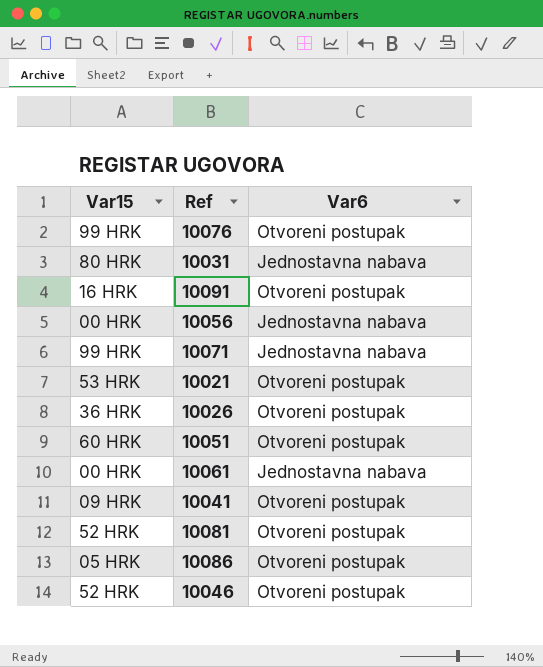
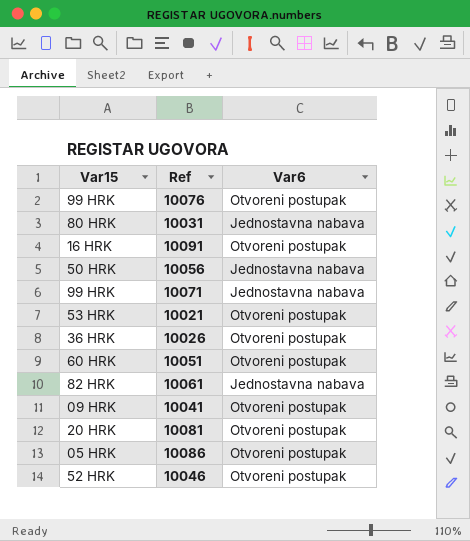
10056 | Var15: 00 HRK -> 50 HRK
10061 | Var15: 00 HRK -> 82 HRK
10081 | Var15: 52 HRK -> 20 HRK

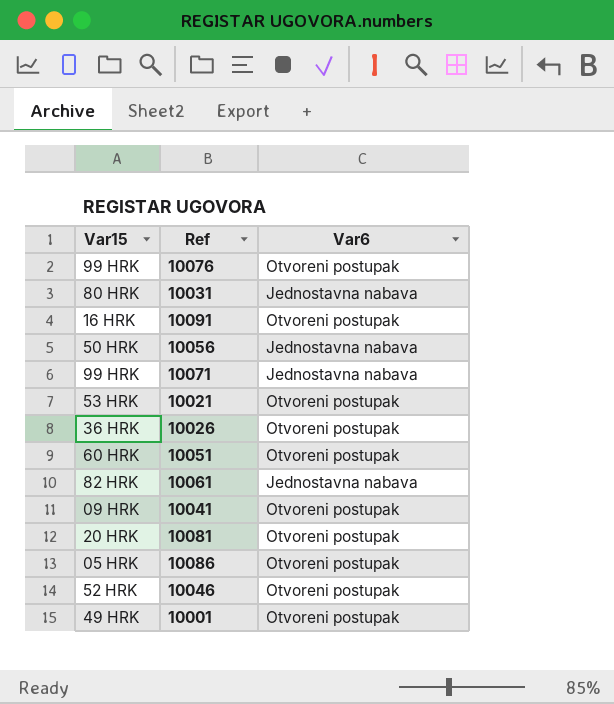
row 10001: none -> 49 HRK | Otvoreni postupak

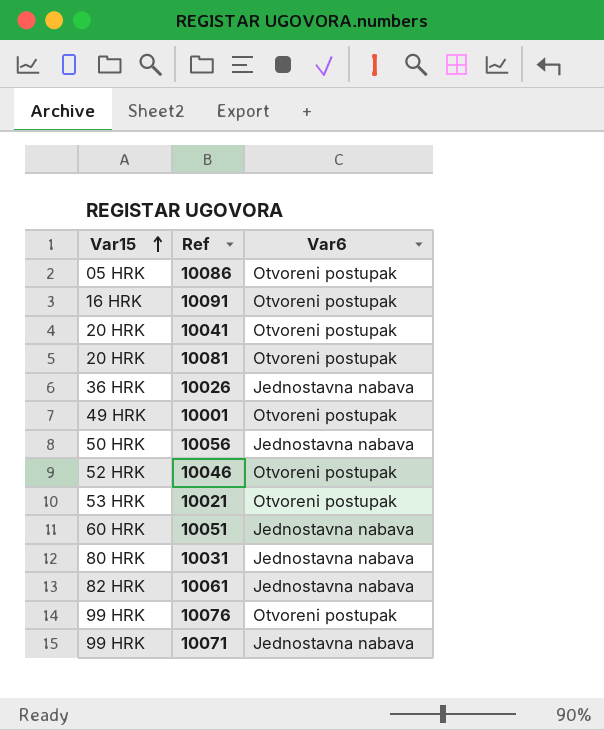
row order: none -> Var15 ascending
10041 | Var15: 09 HRK -> 20 HRK
10026 | Var6: Otvoreni postupak -> Jednostavna nabava
10051 | Var6: Otvoreni postupak -> Jednostavna nabava

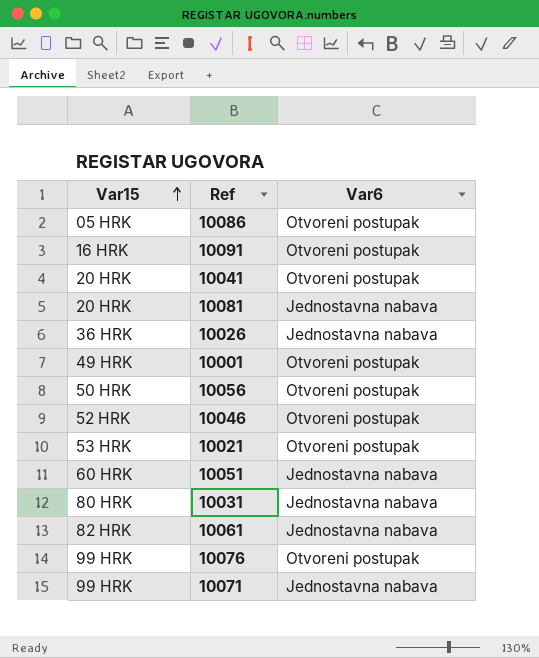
10081 | Var6: Otvoreni postupak -> Jednostavna nabava
10056 | Var6: Jednostavna nabava -> Otvoreni postupak

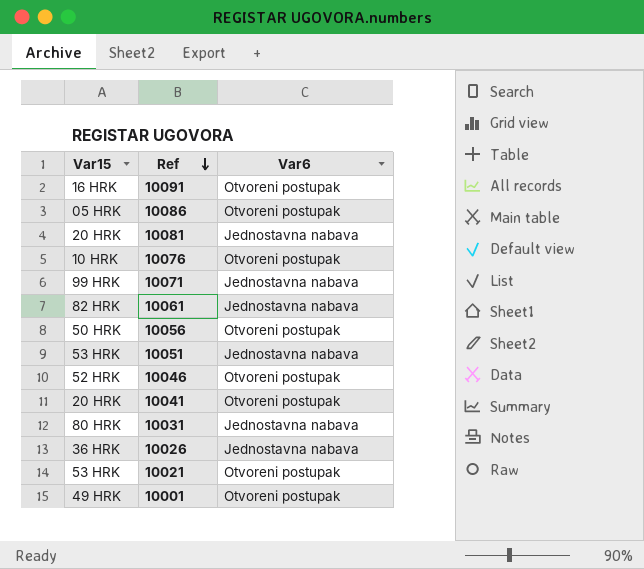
row order: Var15 ascending -> Ref descending
10076 | Var15: 99 HRK -> 10 HRK
10051 | Var15: 60 HRK -> 53 HRK

